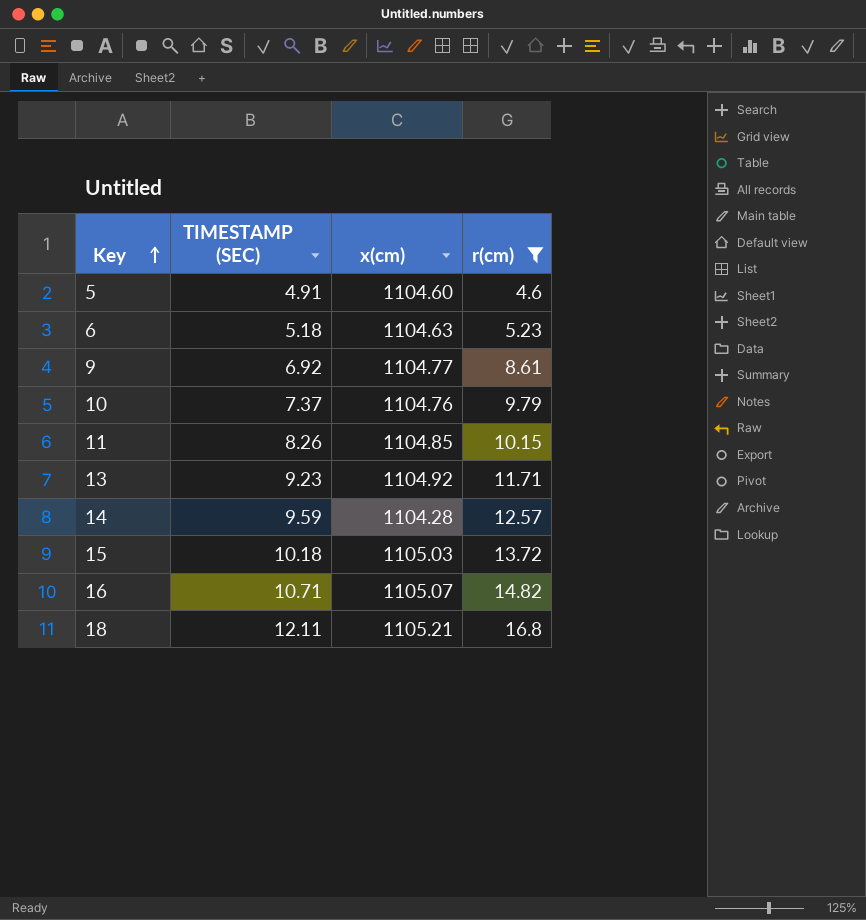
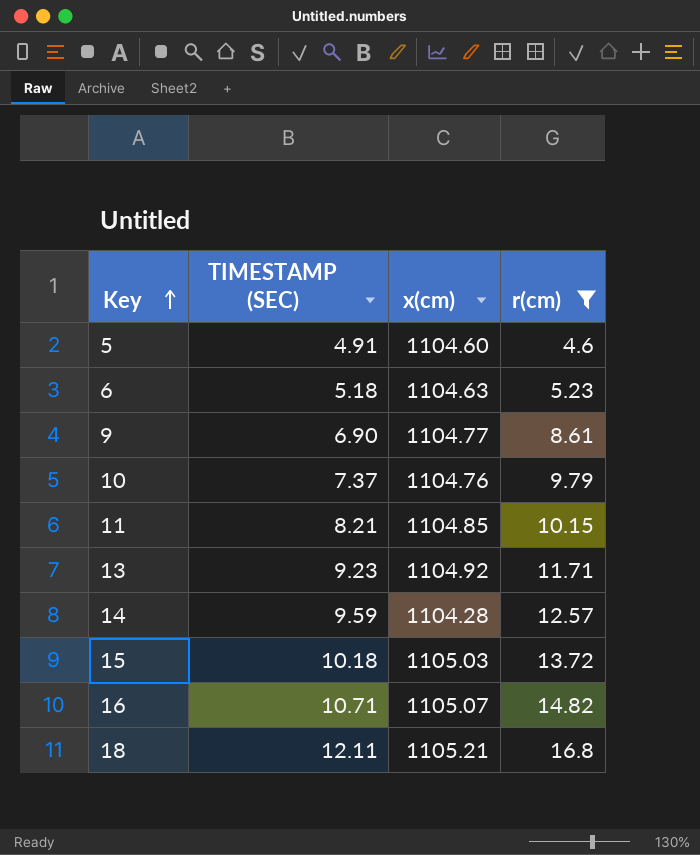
9 | TIMESTAMP (SEC): 6.92 -> 6.90
11 | TIMESTAMP (SEC): 8.26 -> 8.21

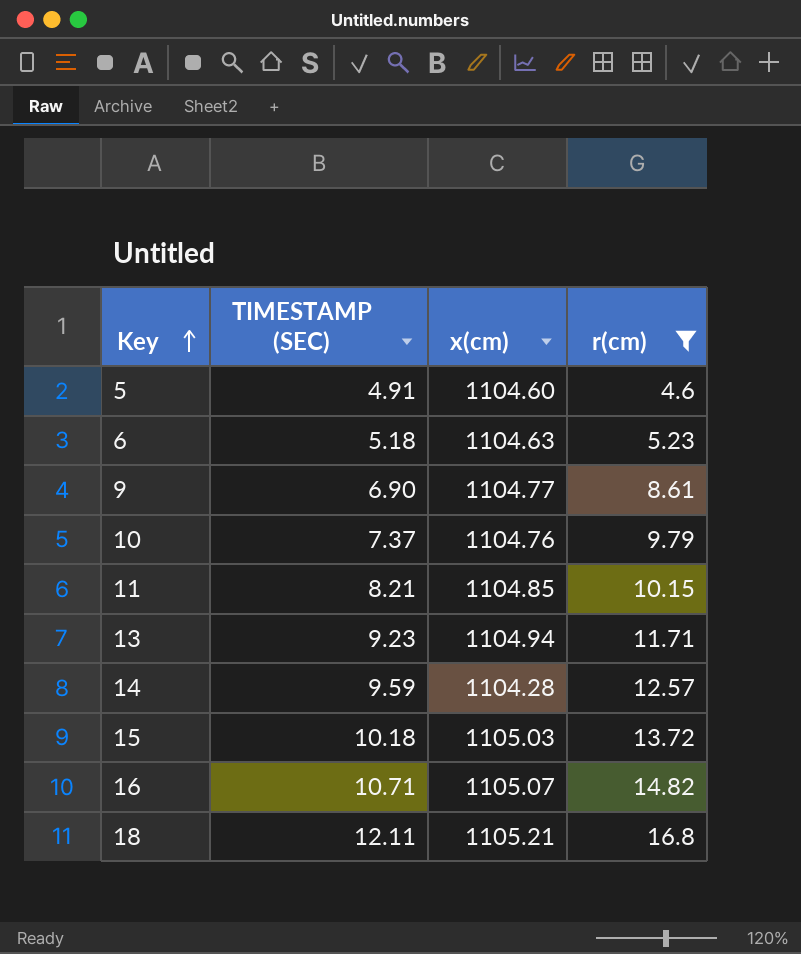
13 | x(cm): 1104.92 -> 1104.94

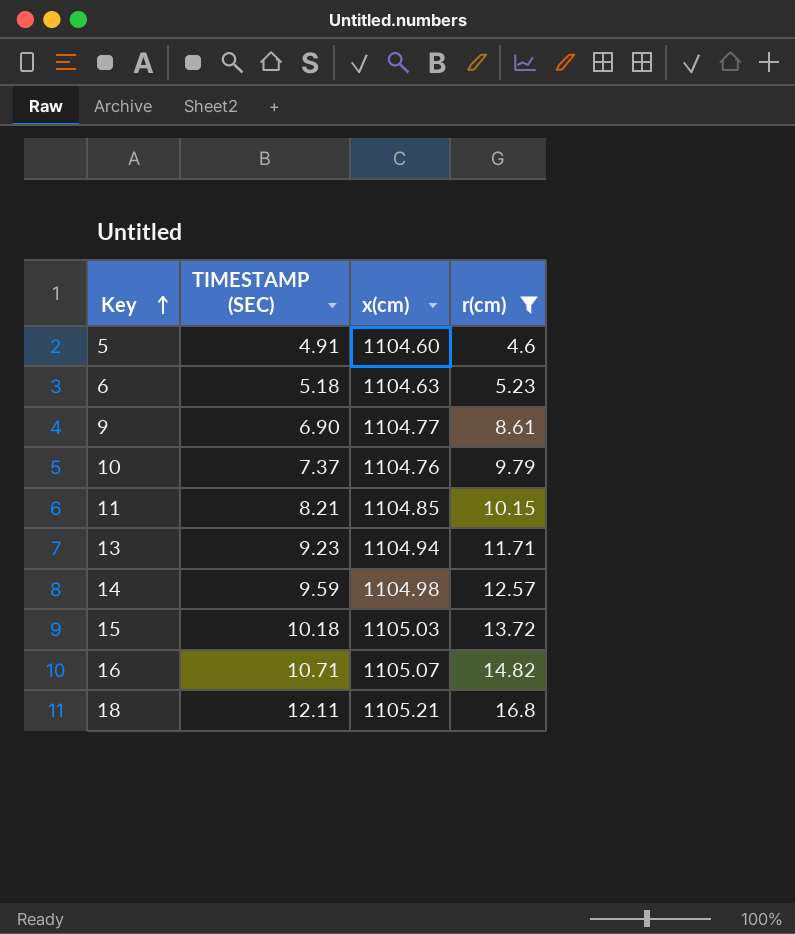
14 | x(cm): 1104.28 -> 1104.98

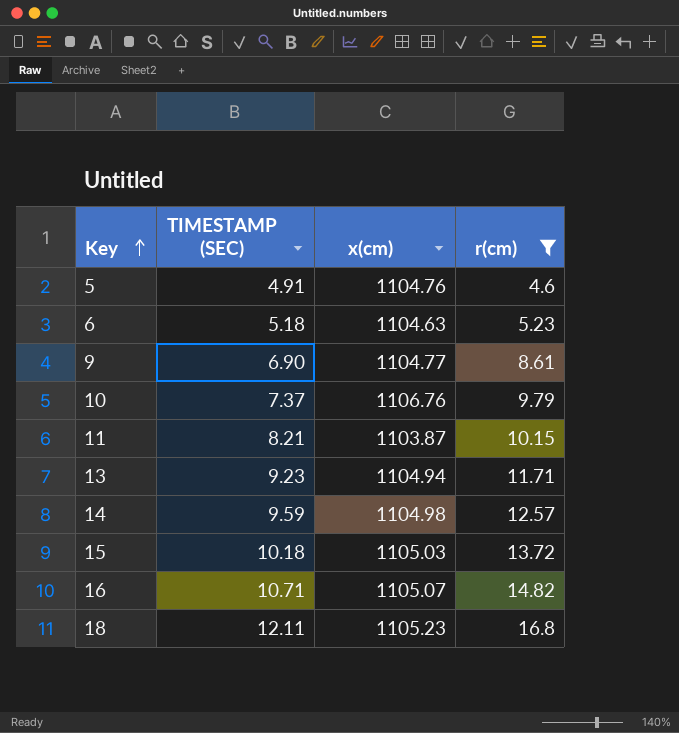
5 | x(cm): 1104.60 -> 1104.76
10 | x(cm): 1104.76 -> 1106.76
11 | x(cm): 1104.85 -> 1103.87
18 | x(cm): 1105.21 -> 1105.23

